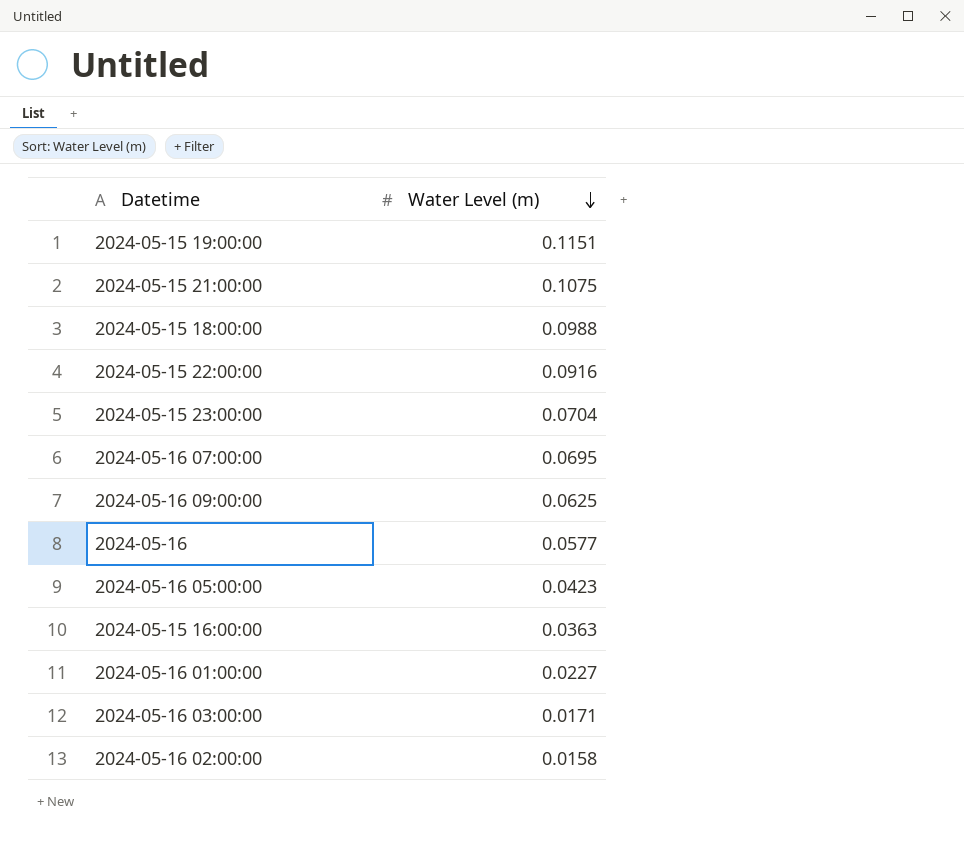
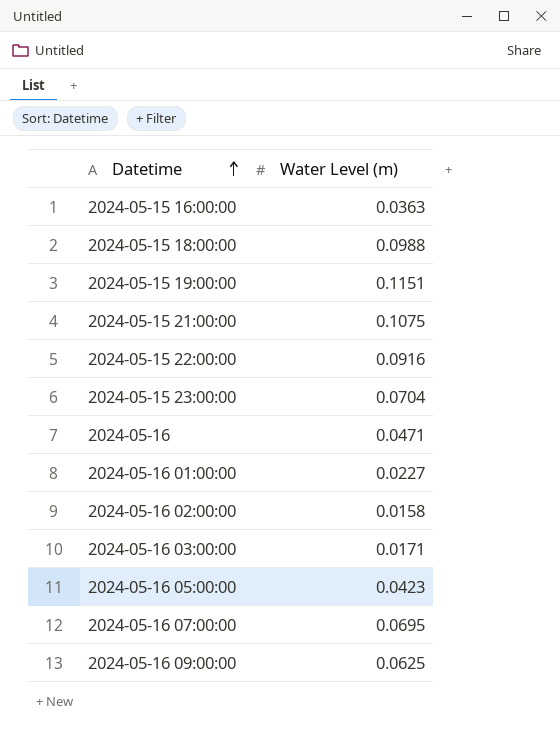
row order: Water Level (m) descending -> Datetime ascending
2024-05-16 | Water Level (m): 0.0577 -> 0.0471

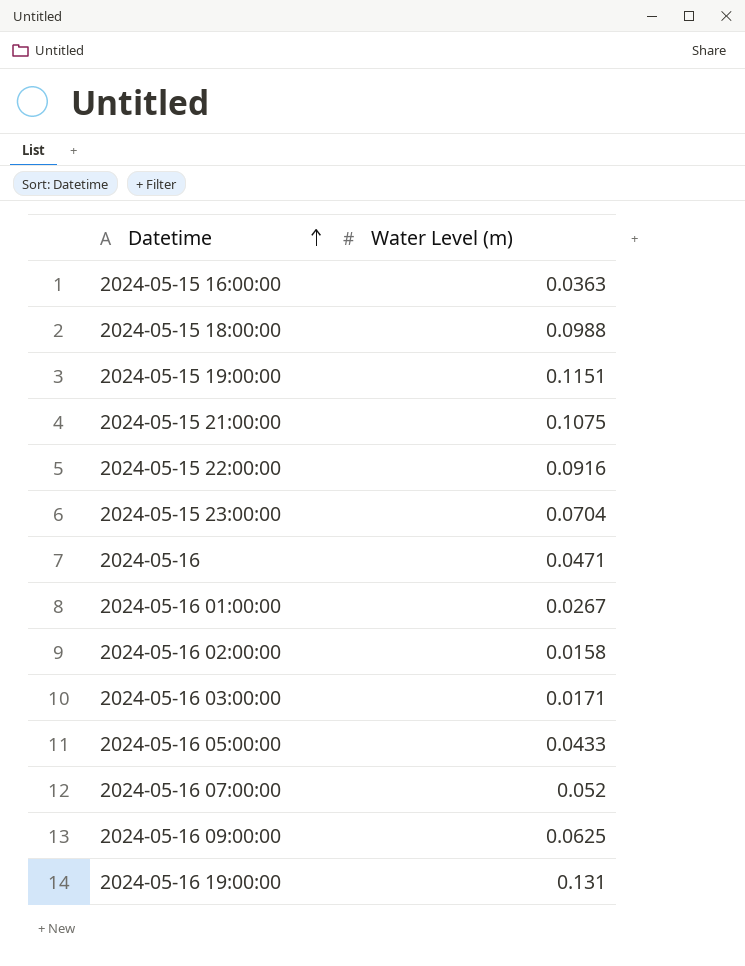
2024-05-16 01:00:00 | Water Level (m): 0.0227 -> 0.0267
2024-05-16 05:00:00 | Water Level (m): 0.0423 -> 0.0433
2024-05-16 07:00:00 | Water Level (m): 0.0695 -> 0.052
row 2024-05-16 19:00:00: none -> 0.131

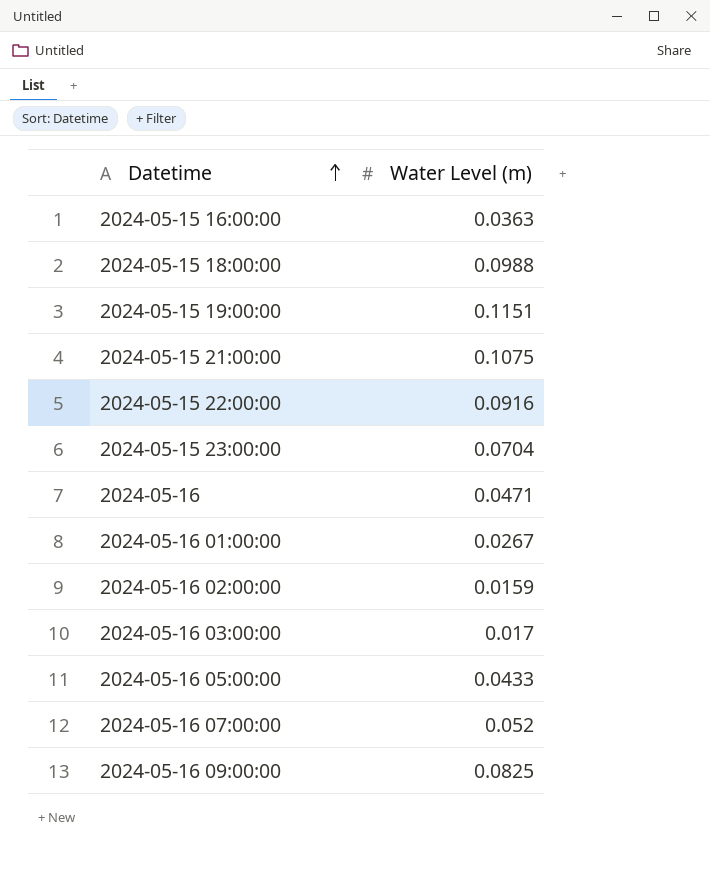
row 2024-05-16 19:00:00: 0.131 -> none
2024-05-16 02:00:00 | Water Level (m): 0.0158 -> 0.0159
2024-05-16 03:00:00 | Water Level (m): 0.0171 -> 0.017
2024-05-16 09:00:00 | Water Level (m): 0.0625 -> 0.0825

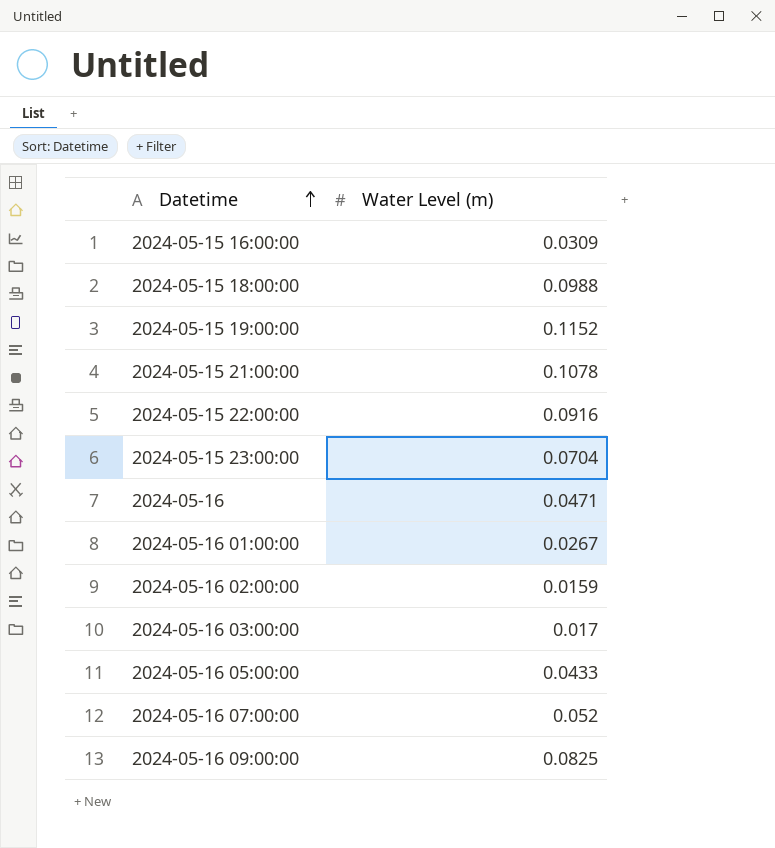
2024-05-15 16:00:00 | Water Level (m): 0.0363 -> 0.0309
2024-05-15 19:00:00 | Water Level (m): 0.1151 -> 0.1152
2024-05-15 21:00:00 | Water Level (m): 0.1075 -> 0.1078

